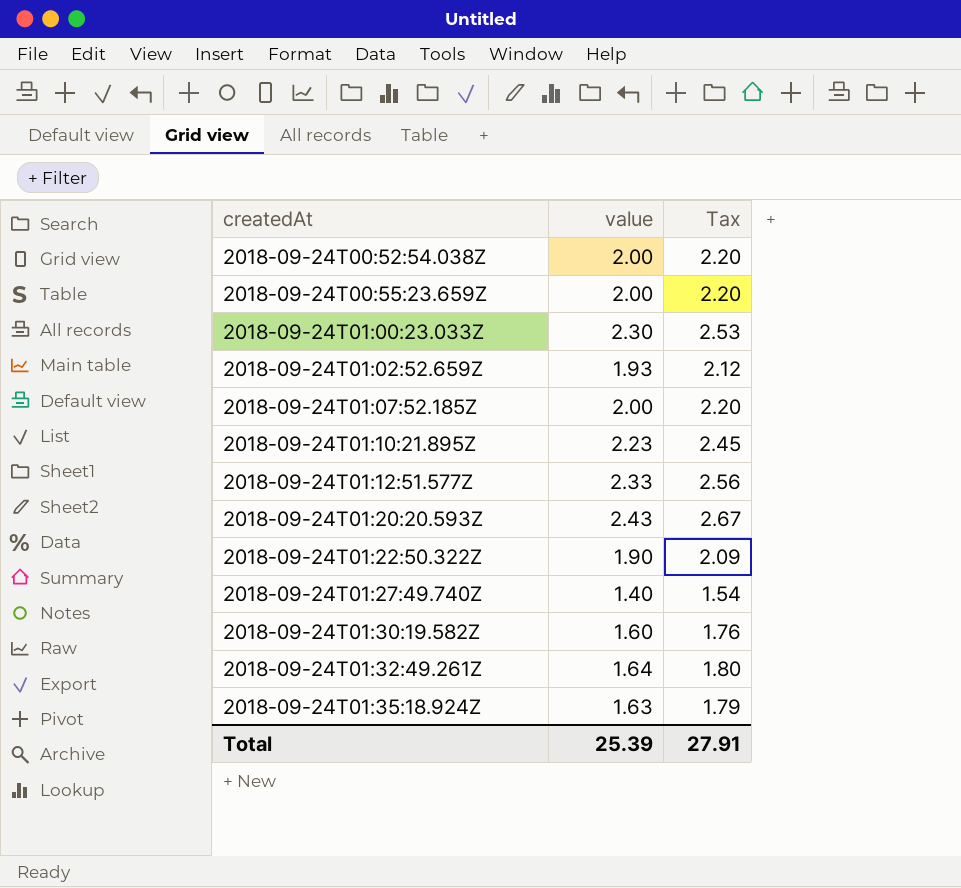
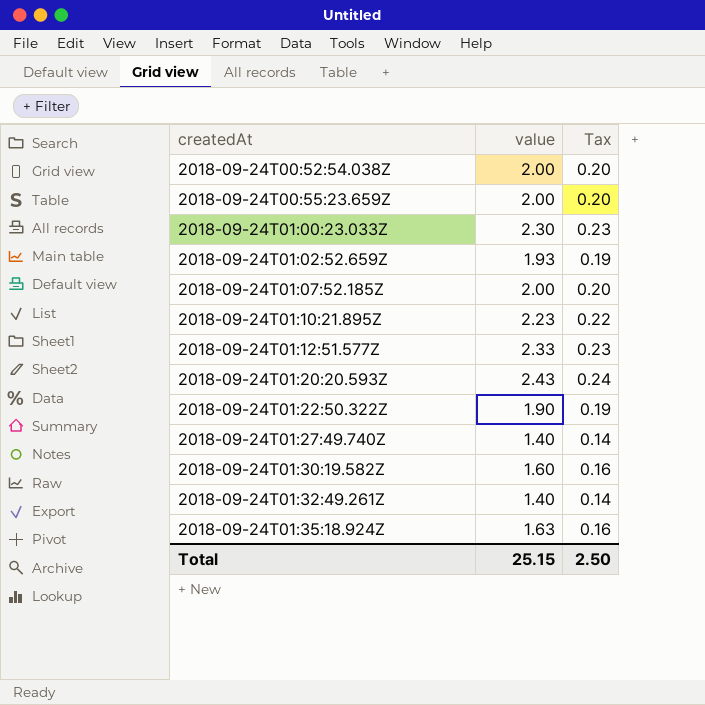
column Tax | formula: [value] * 1.1 -> [value] * 0.1
2018-09-24T01:32:49.261Z | value: 1.64 -> 1.40
Total | value: 25.39 -> 25.15
Total | Tax: 27.91 -> 2.50

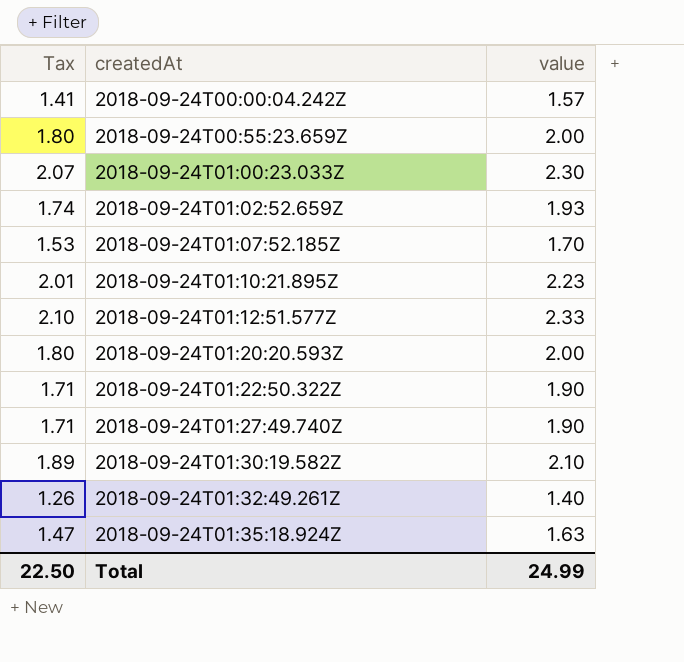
column Tax | formula: [value] * 0.1 -> [value] * 0.9
column Tax | position: 3 -> 1
row 2018-09-24T00:52:54.038Z: 2.00 | 0.20 -> none
row 2018-09-24T00:00:04.242Z: none -> 1.41 | 1.57
2018-09-24T01:07:52.185Z | value: 2.00 -> 1.70
2018-09-24T01:20:20.593Z | value: 2.43 -> 2.00
2018-09-24T01:27:49.740Z | value: 1.40 -> 1.90
2018-09-24T01:30:19.582Z | value: 1.60 -> 2.10
Total | Tax: 2.50 -> 22.50
Total | value: 25.15 -> 24.99

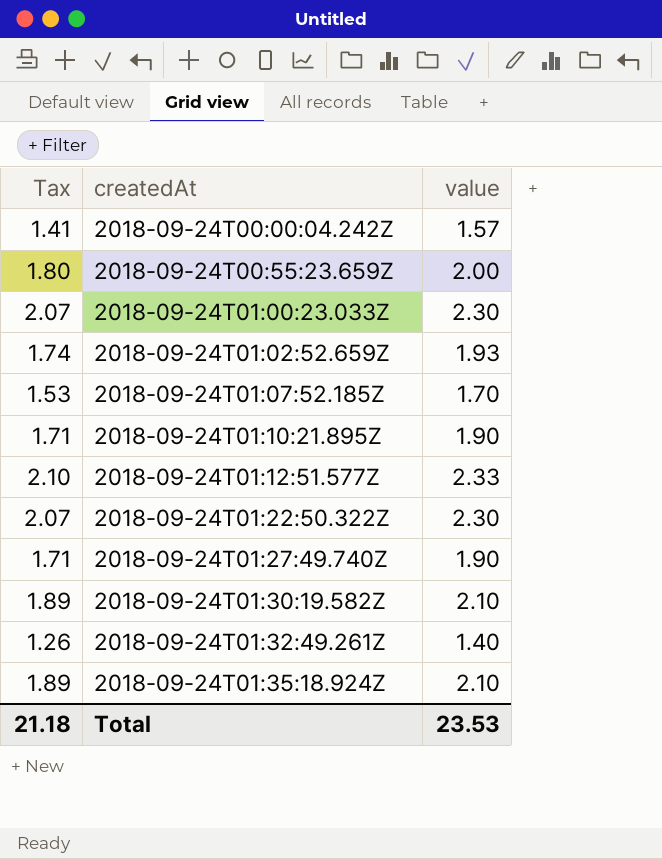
row 2018-09-24T01:20:20.593Z: 1.80 | 2.00 -> none
2018-09-24T01:10:21.895Z | Tax: 2.01 -> 1.71
2018-09-24T01:10:21.895Z | value: 2.23 -> 1.90
2018-09-24T01:22:50.322Z | Tax: 1.71 -> 2.07
2018-09-24T01:22:50.322Z | value: 1.90 -> 2.30
2018-09-24T01:35:18.924Z | Tax: 1.47 -> 1.89
2018-09-24T01:35:18.924Z | value: 1.63 -> 2.10
Total | Tax: 22.50 -> 21.18
Total | value: 24.99 -> 23.53

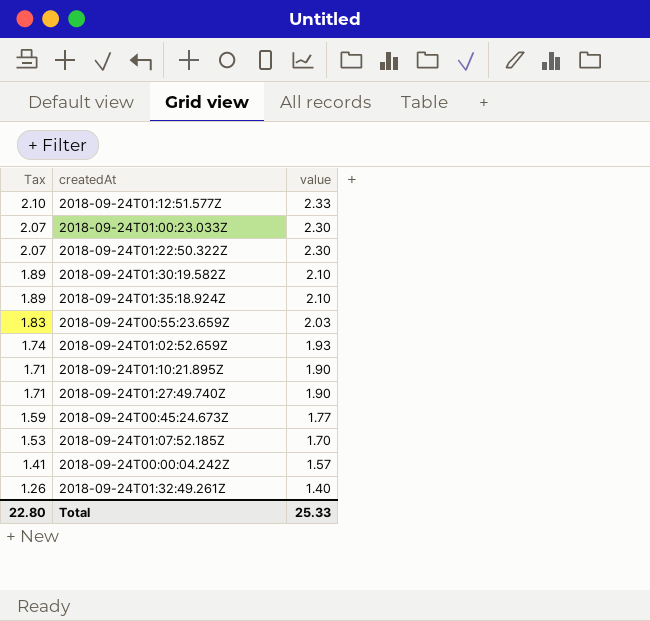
row order: createdAt ascending -> Tax descending
2018-09-24T00:55:23.659Z | Tax: 1.80 -> 1.83
2018-09-24T00:55:23.659Z | value: 2.00 -> 2.03
row 2018-09-24T00:45:24.673Z: none -> 1.59 | 1.77
Total | Tax: 21.18 -> 22.80
Total | value: 23.53 -> 25.33

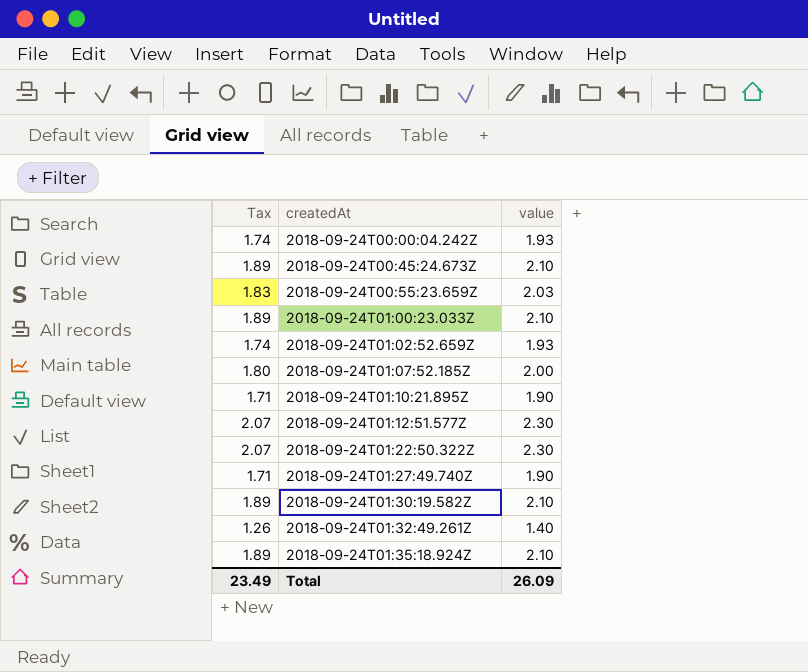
row order: Tax descending -> createdAt ascending
2018-09-24T00:00:04.242Z | Tax: 1.41 -> 1.74
2018-09-24T00:00:04.242Z | value: 1.57 -> 1.93
2018-09-24T00:45:24.673Z | Tax: 1.59 -> 1.89
2018-09-24T00:45:24.673Z | value: 1.77 -> 2.10
2018-09-24T01:00:23.033Z | Tax: 2.07 -> 1.89
2018-09-24T01:00:23.033Z | value: 2.30 -> 2.10
2018-09-24T01:07:52.185Z | Tax: 1.53 -> 1.80
2018-09-24T01:07:52.185Z | value: 1.70 -> 2.00
2018-09-24T01:12:51.577Z | Tax: 2.10 -> 2.07
2018-09-24T01:12:51.577Z | value: 2.33 -> 2.30
Total | Tax: 22.80 -> 23.49
Total | value: 25.33 -> 26.09

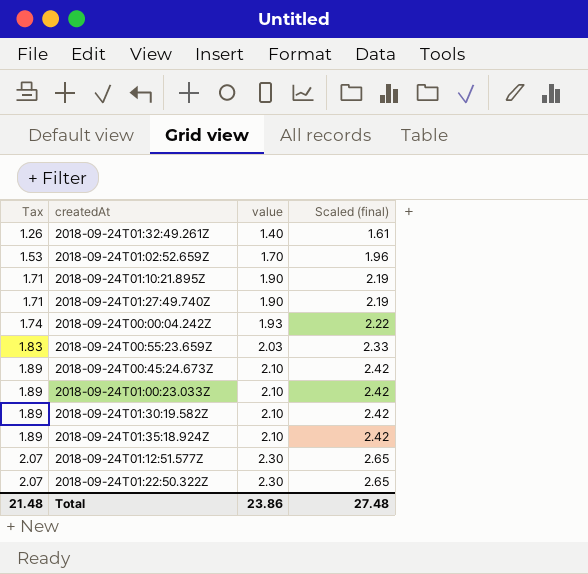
row order: createdAt ascending -> Tax ascending
column Scaled (final) | formula: none -> [value] * 1.15
row 2018-09-24T01:07:52.185Z: 1.80 | 2.00 -> none
2018-09-24T01:02:52.659Z | Tax: 1.74 -> 1.53
2018-09-24T01:02:52.659Z | value: 1.93 -> 1.70
Total | Tax: 23.49 -> 21.48
Total | value: 26.09 -> 23.86

